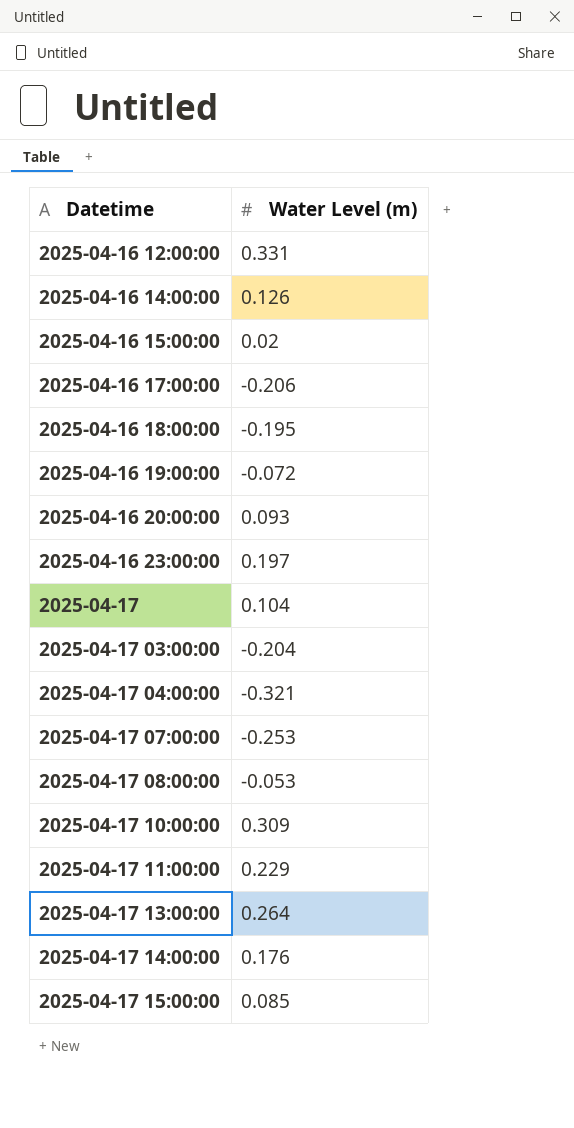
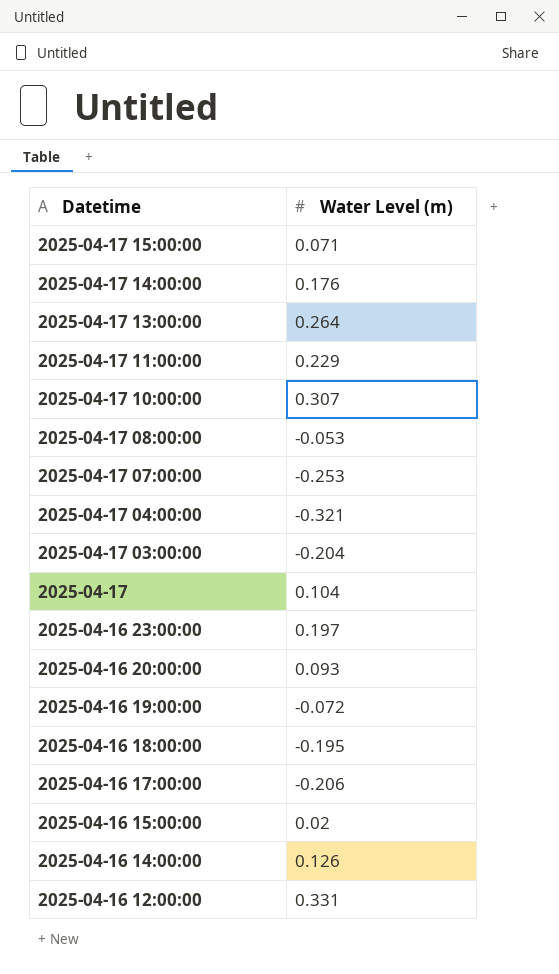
row order: Datetime ascending -> Datetime descending
2025-04-17 15:00:00 | Water Level (m): 0.085 -> 0.071
2025-04-17 10:00:00 | Water Level (m): 0.309 -> 0.307

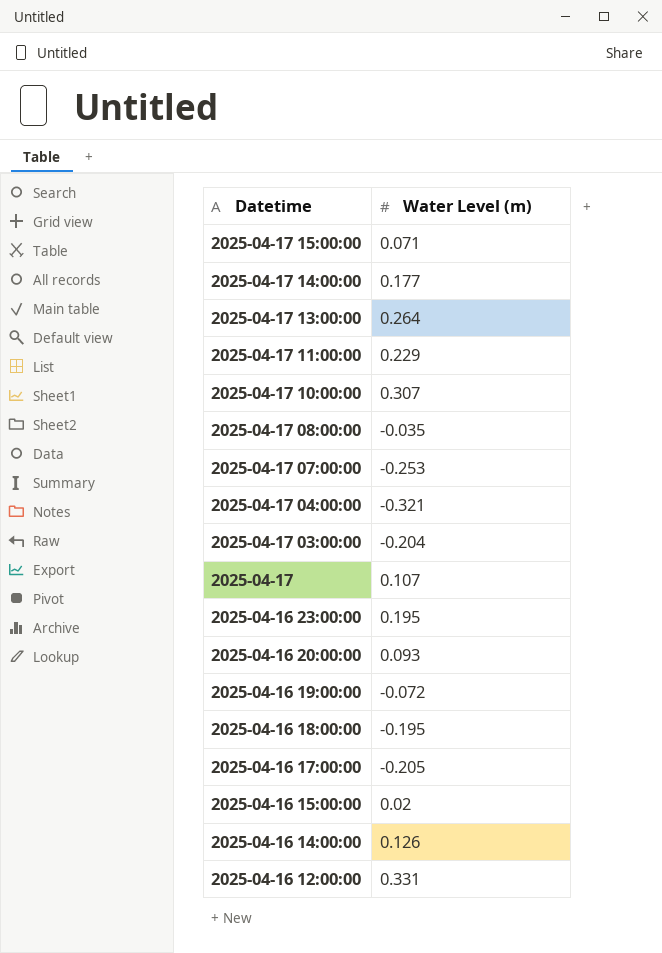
2025-04-17 14:00:00 | Water Level (m): 0.176 -> 0.177
2025-04-17 08:00:00 | Water Level (m): -0.053 -> -0.035
2025-04-17 | Water Level (m): 0.104 -> 0.107
2025-04-16 23:00:00 | Water Level (m): 0.197 -> 0.195
2025-04-16 17:00:00 | Water Level (m): -0.206 -> -0.205

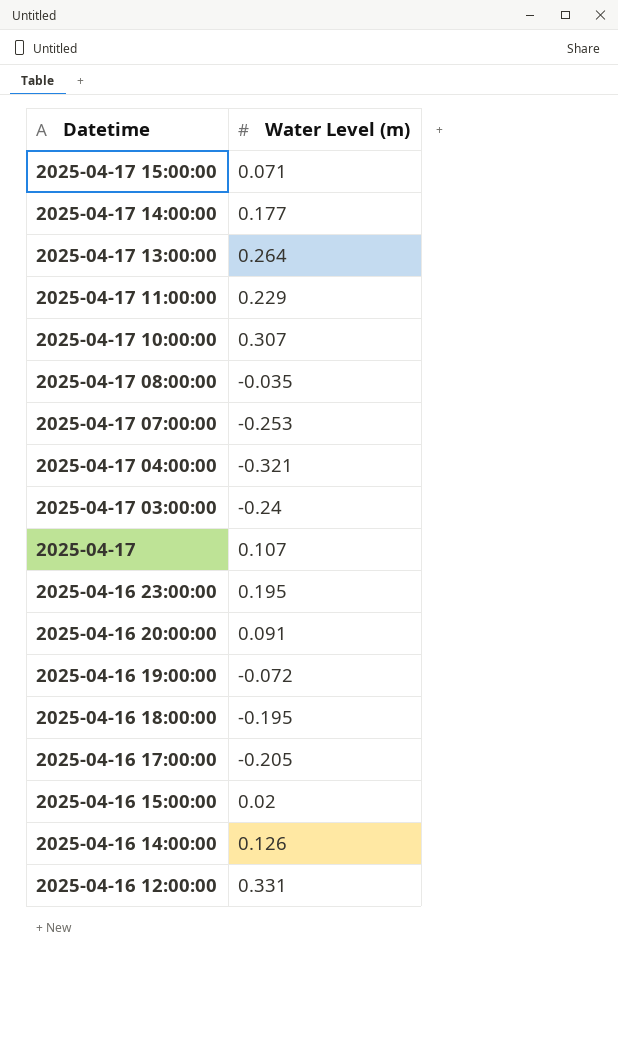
2025-04-17 03:00:00 | Water Level (m): -0.204 -> -0.24
2025-04-16 20:00:00 | Water Level (m): 0.093 -> 0.091

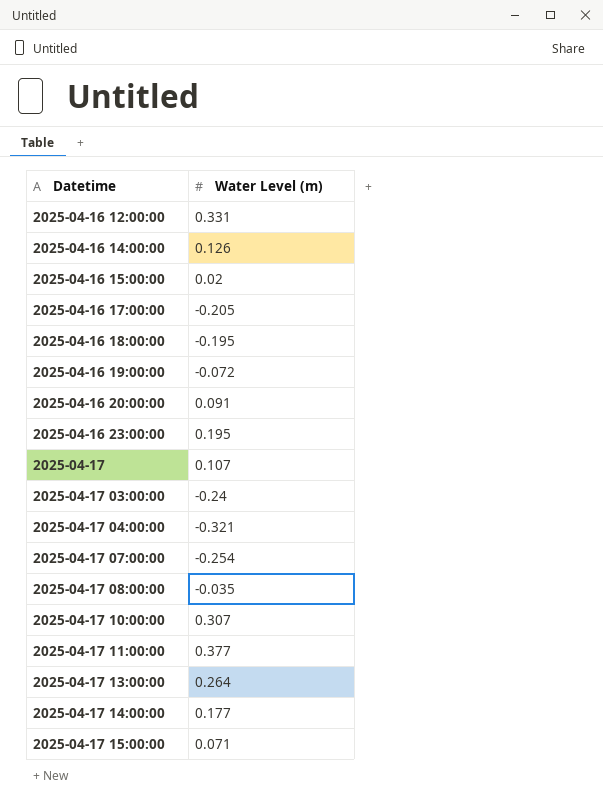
row order: Datetime descending -> Datetime ascending
2025-04-17 07:00:00 | Water Level (m): -0.253 -> -0.254
2025-04-17 11:00:00 | Water Level (m): 0.229 -> 0.377

